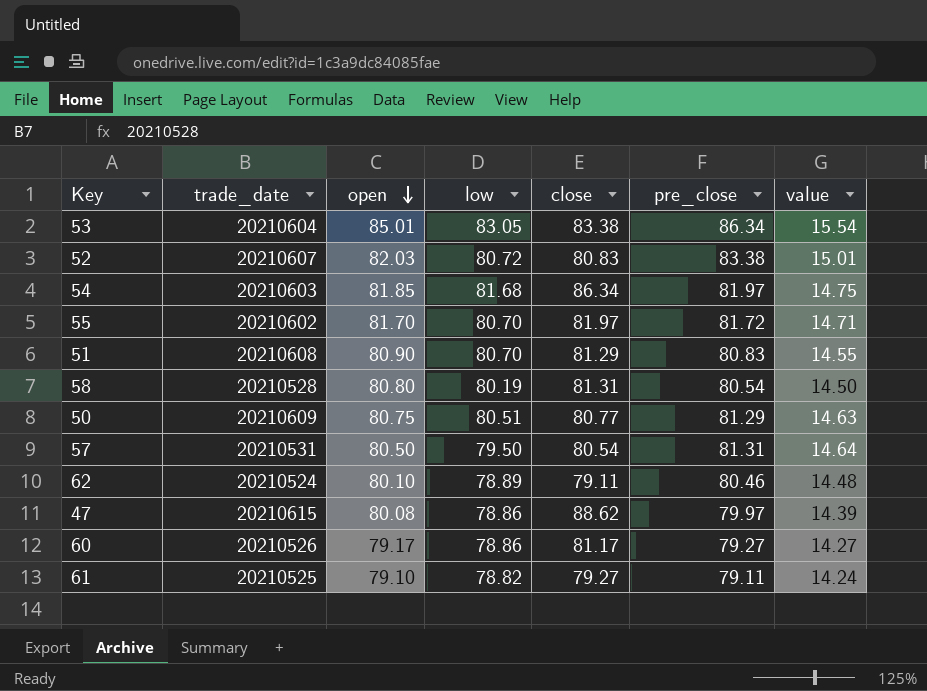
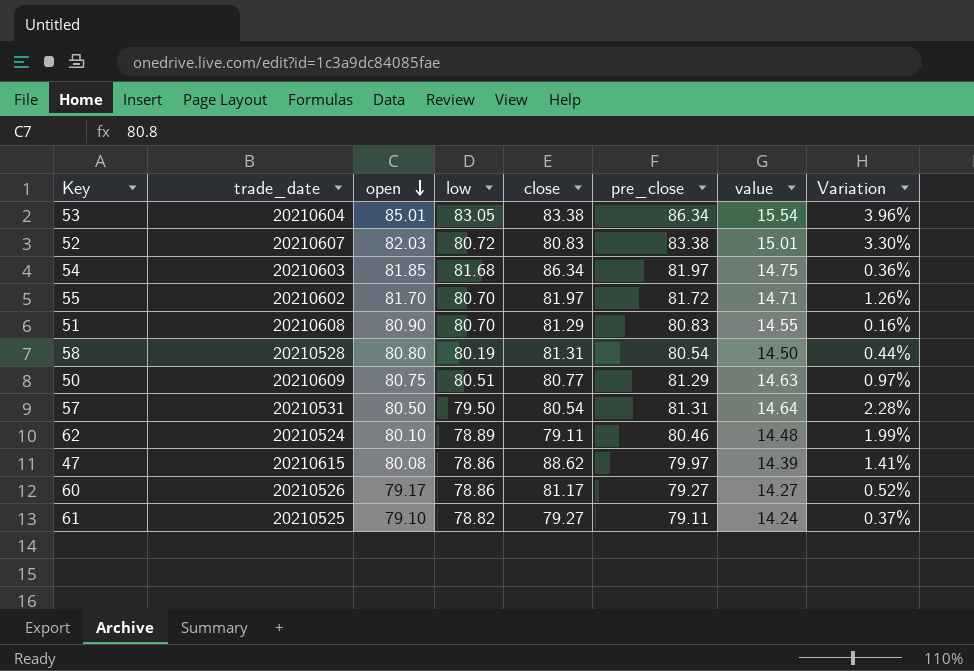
column Variation | formula: none -> ([pre_close] - [low]) / [low]

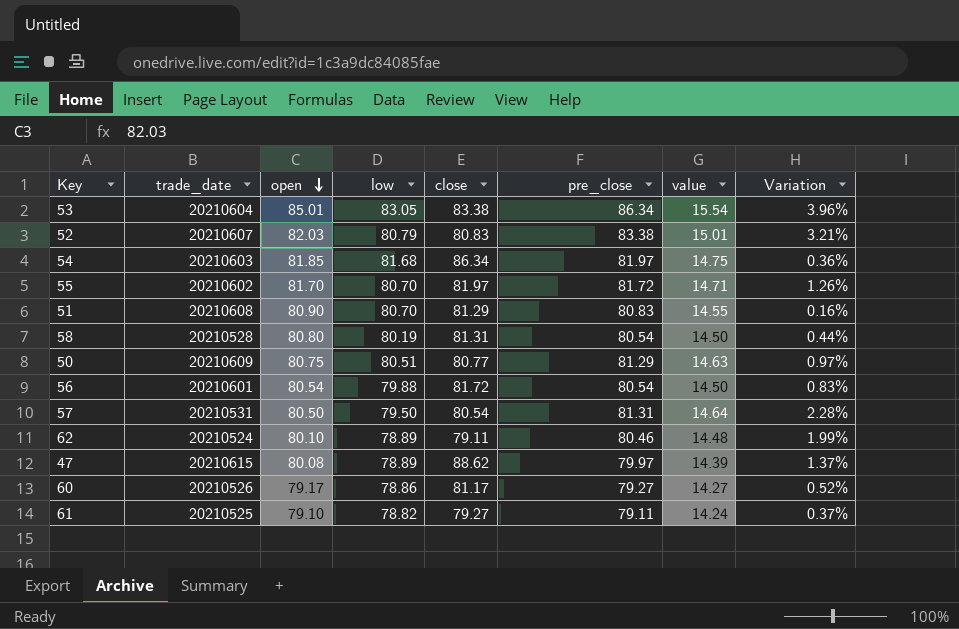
52 | low: 80.72 -> 80.79
52 | Variation: 3.30% -> 3.21%
row 56: none -> 20210601 | 80.54 | 79.88 | 81.72 | 80.54 | 14.50 | 0.83%
47 | low: 78.86 -> 78.89
47 | Variation: 1.41% -> 1.37%

